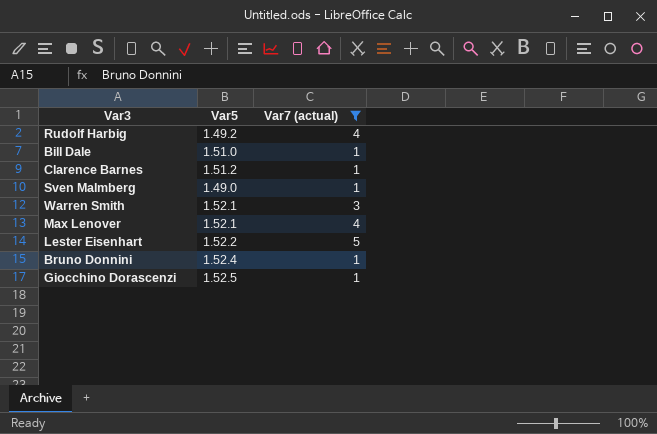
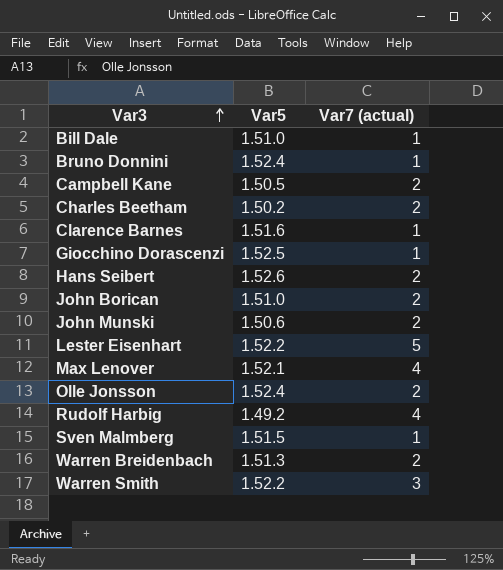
filter: Var7 (actual) != 2 -> none
row order: none -> Var3 ascending
Clarence Barnes | Var5: 1.51.2 -> 1.51.6
Sven Malmberg | Var5: 1.49.0 -> 1.51.5
Warren Smith | Var5: 1.52.1 -> 1.52.2

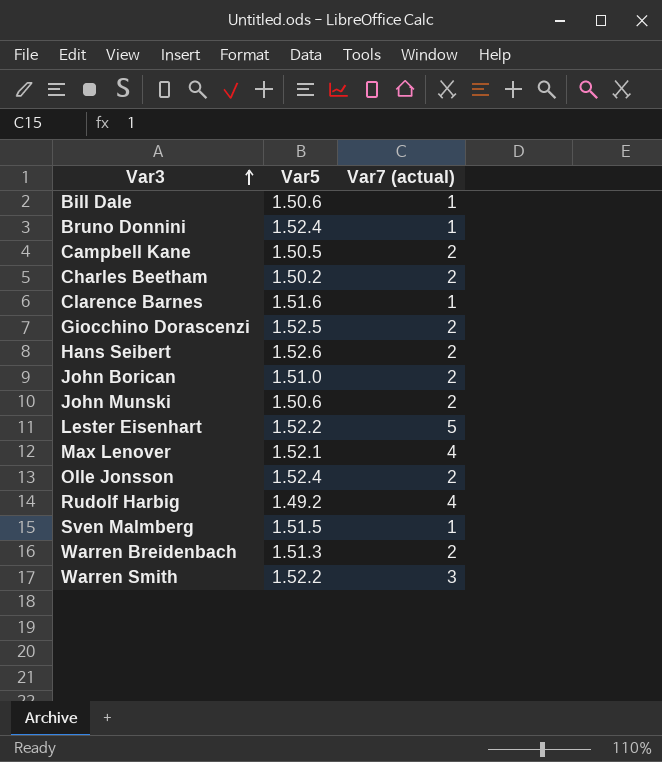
Bill Dale | Var5: 1.51.0 -> 1.50.6
Giocchino Dorascenzi | Var7 (actual): 1 -> 2

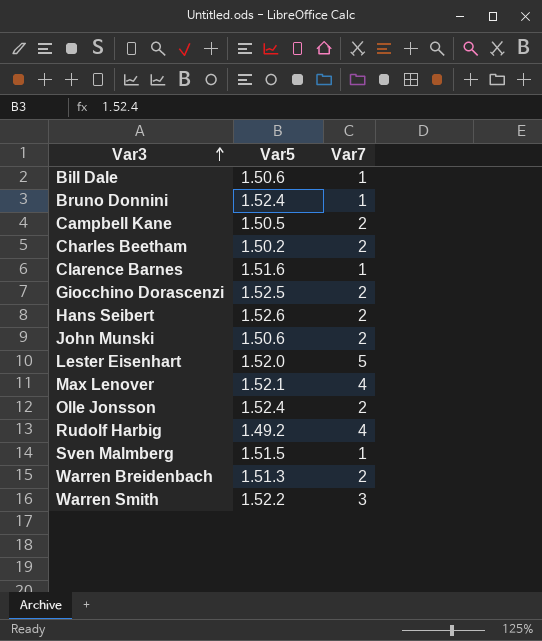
column name: Var7 (actual) -> Var7
row John Borican: 1.51.0 | 2 -> none
Lester Eisenhart | Var5: 1.52.2 -> 1.52.0

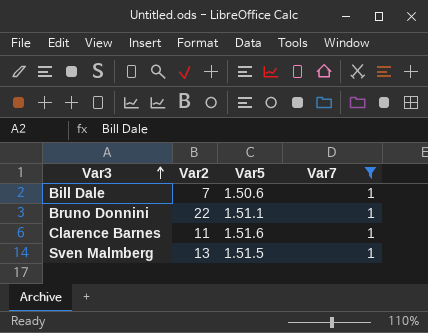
filter: none -> Var7 = 1
column Var2 | position: none -> 2
Bruno Donnini | Var5: 1.52.4 -> 1.51.1

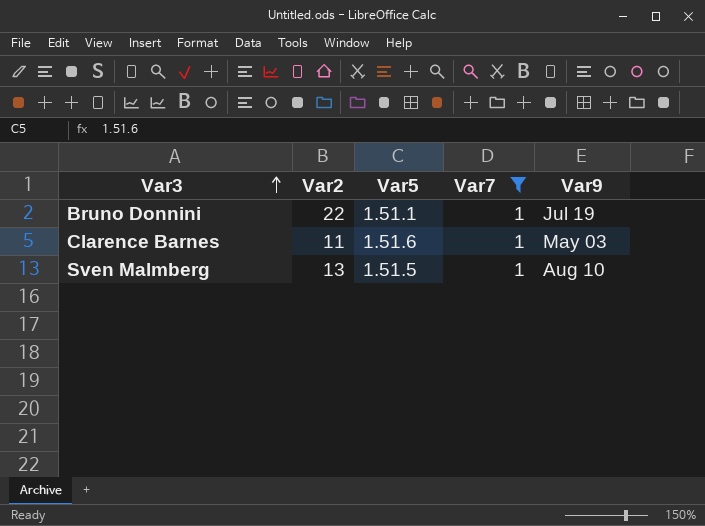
column Var9 | position: none -> 5
row Bill Dale: 7 | 1.50.6 | 1 -> none

